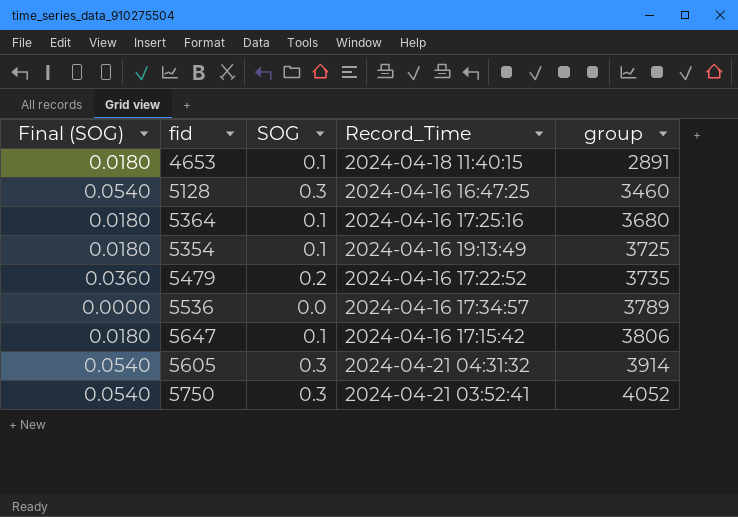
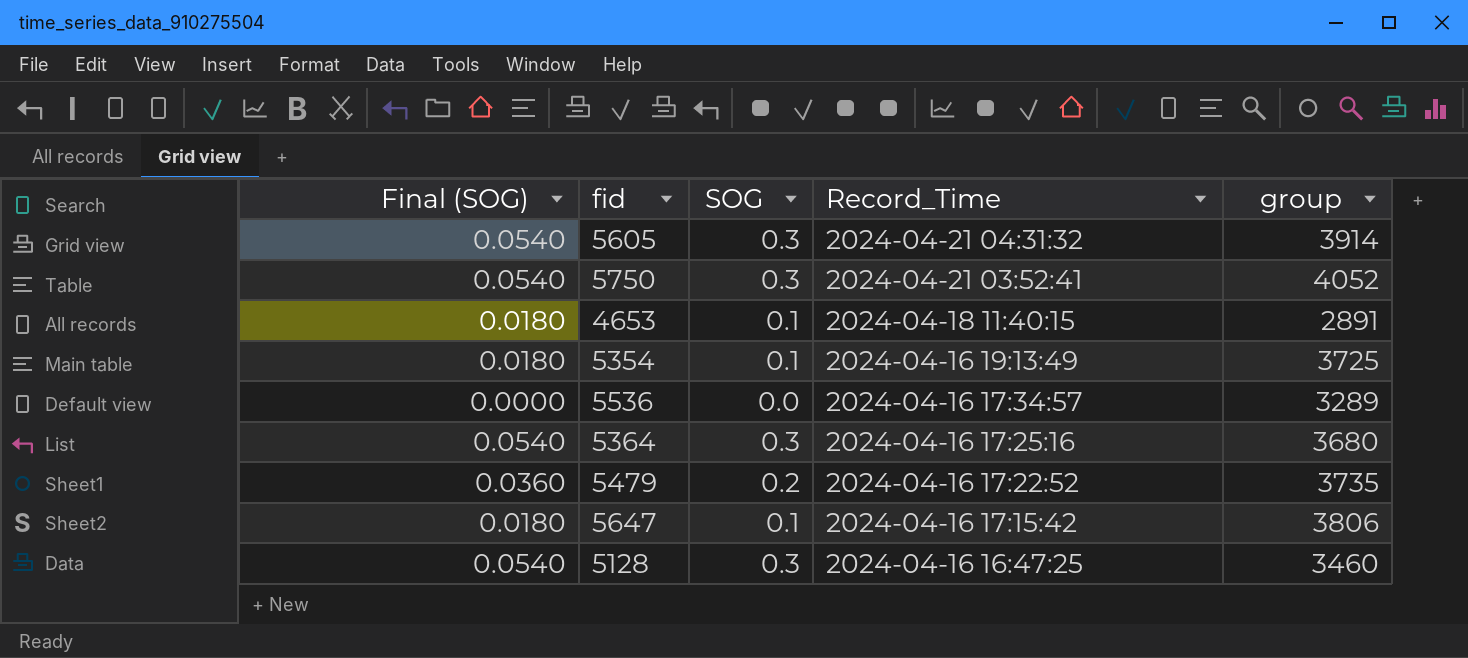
row order: group ascending -> Record_Time descending
5536 | group: 3789 -> 3289
5364 | Final (SOG): 0.0180 -> 0.0540
5364 | SOG: 0.1 -> 0.3

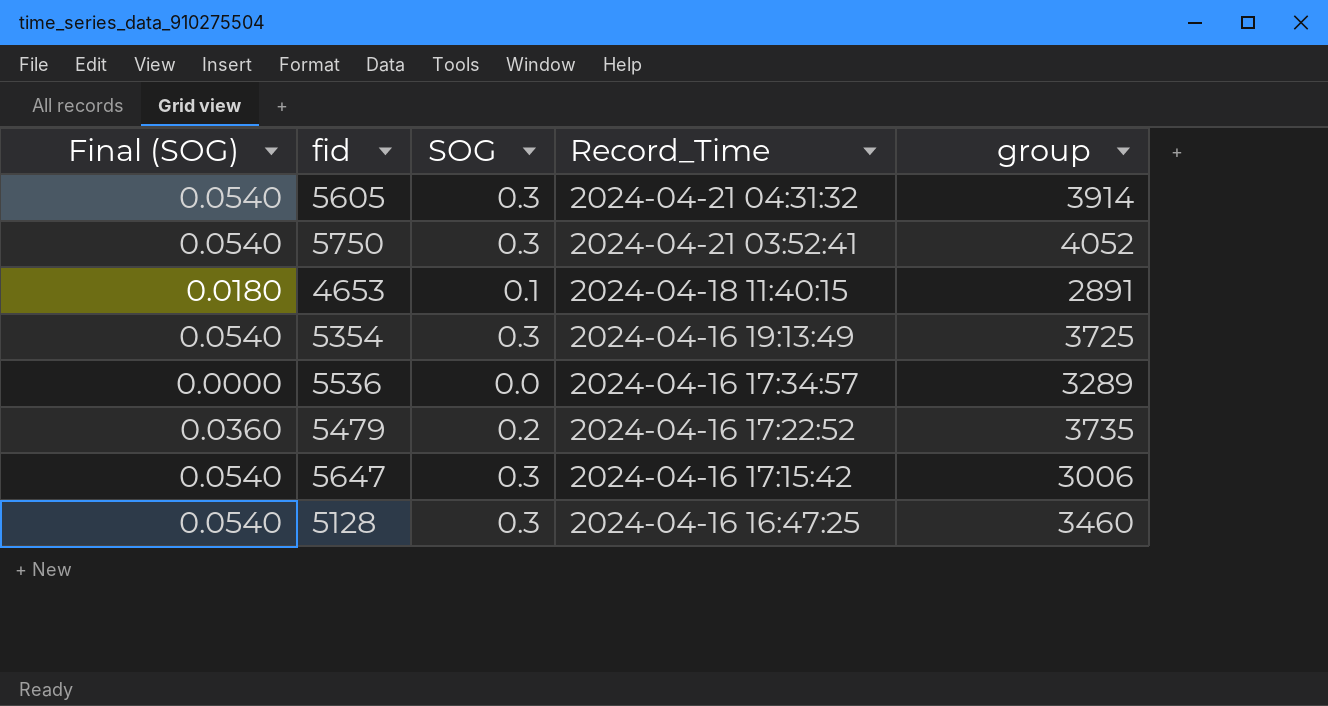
row 5364: 0.0540 | 0.3 | 2024-04-16 17:25:16 | 3680 -> none
5354 | Final (SOG): 0.0180 -> 0.0540
5354 | SOG: 0.1 -> 0.3
5647 | Final (SOG): 0.0180 -> 0.0540
5647 | SOG: 0.1 -> 0.3
5647 | group: 3806 -> 3006

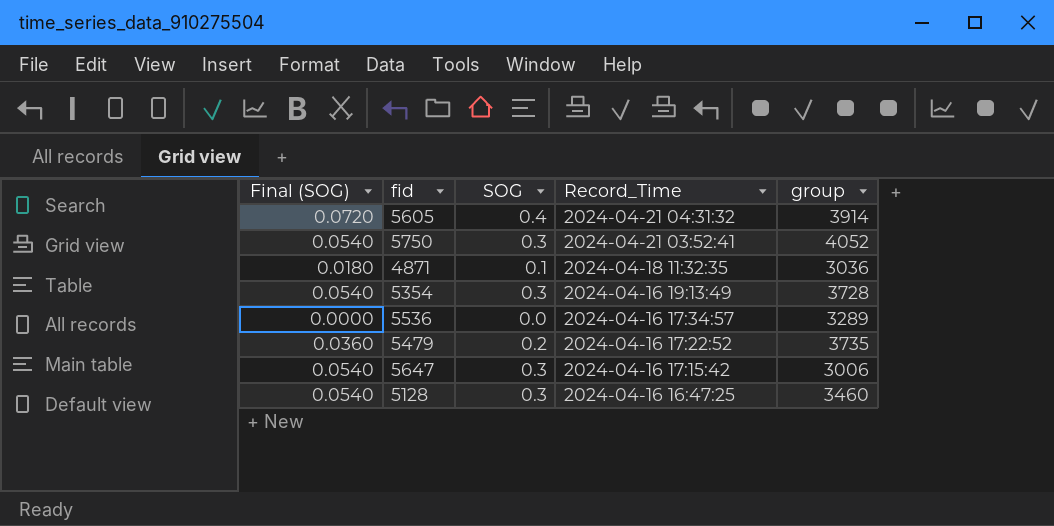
row 4653: 0.0180 | 0.1 | 2024-04-18 11:40:15 | 2891 -> none
5605 | Final (SOG): 0.0540 -> 0.0720
5605 | SOG: 0.3 -> 0.4
row 4871: none -> 0.0180 | 0.1 | 2024-04-18 11:32:35 | 3036
5354 | group: 3725 -> 3728

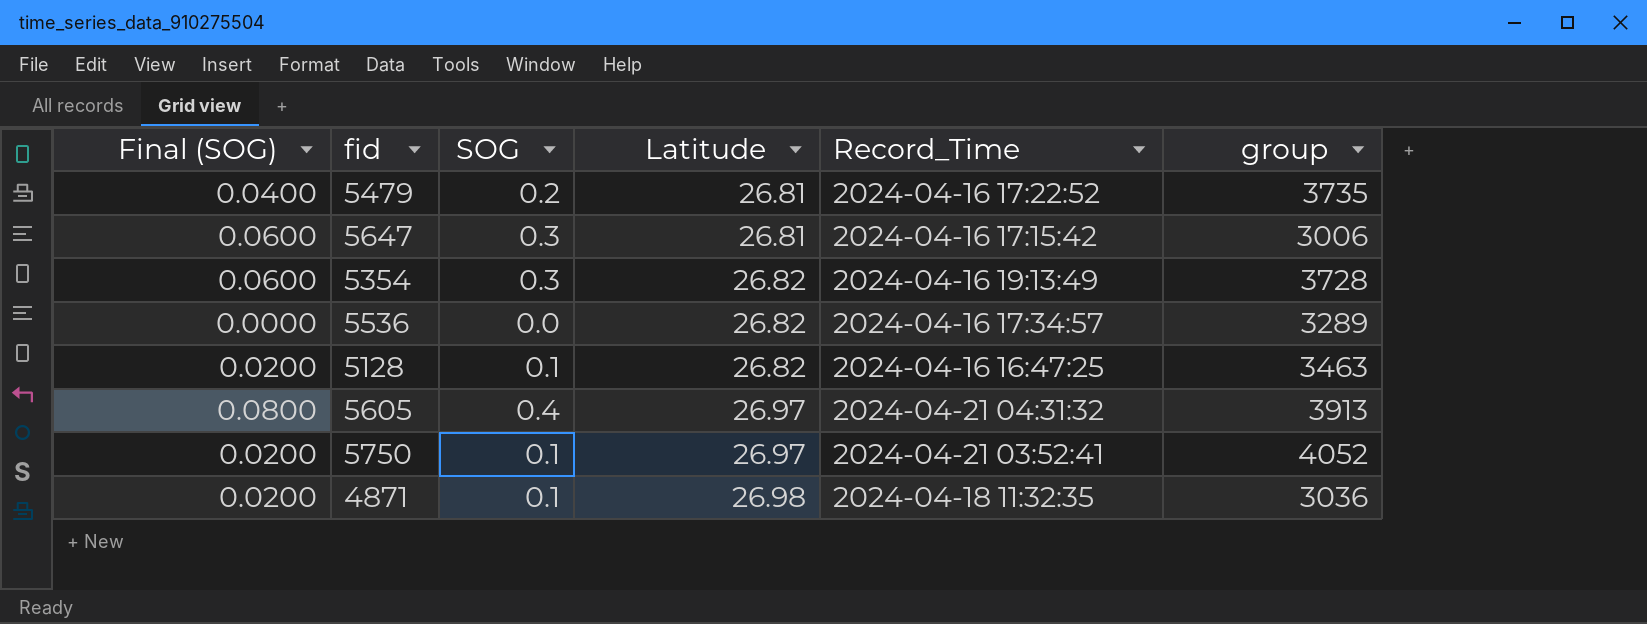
row order: Record_Time descending -> Latitude ascending
column Final (SOG) | formula: [SOG] * 0.18 -> [SOG] * 0.2
column Latitude | position: none -> 4
5128 | SOG: 0.3 -> 0.1
5128 | group: 3460 -> 3463
5605 | group: 3914 -> 3913
5750 | SOG: 0.3 -> 0.1

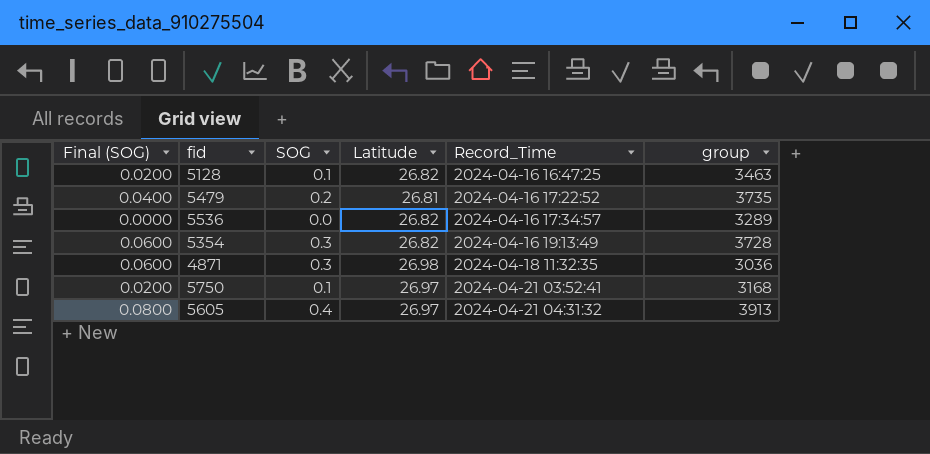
row order: Latitude ascending -> Record_Time ascending
row 5647: 0.0600 | 0.3 | 26.81 | 2024-04-16 17:15:42 | 3006 -> none
4871 | Final (SOG): 0.0200 -> 0.0600
4871 | SOG: 0.1 -> 0.3
5750 | group: 4052 -> 3168

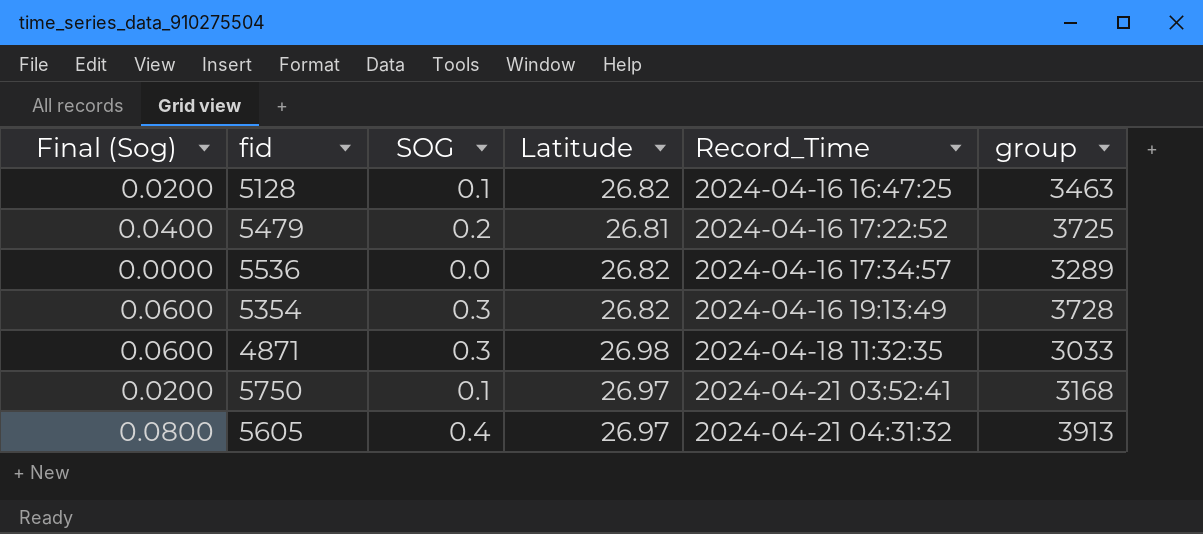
column name: Final (SOG) -> Final (Sog)
5479 | group: 3735 -> 3725
4871 | group: 3036 -> 3033

